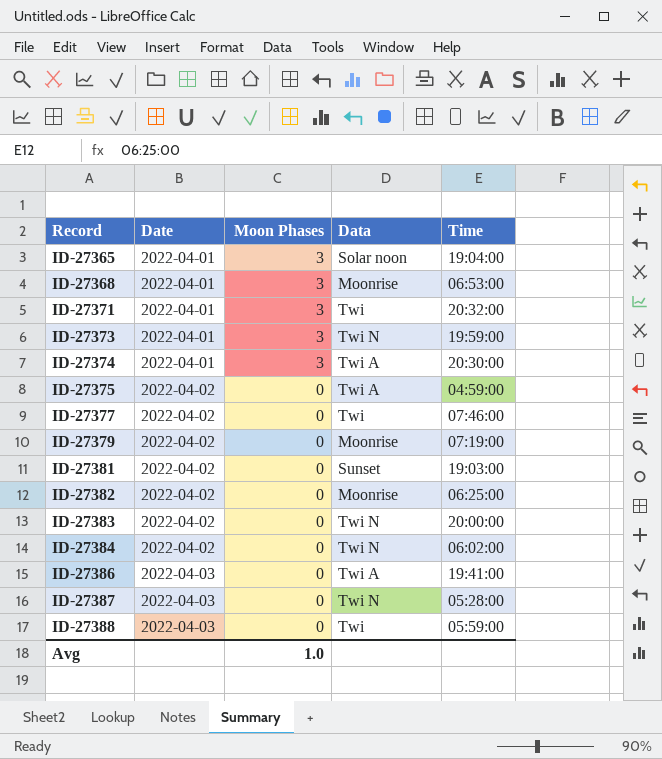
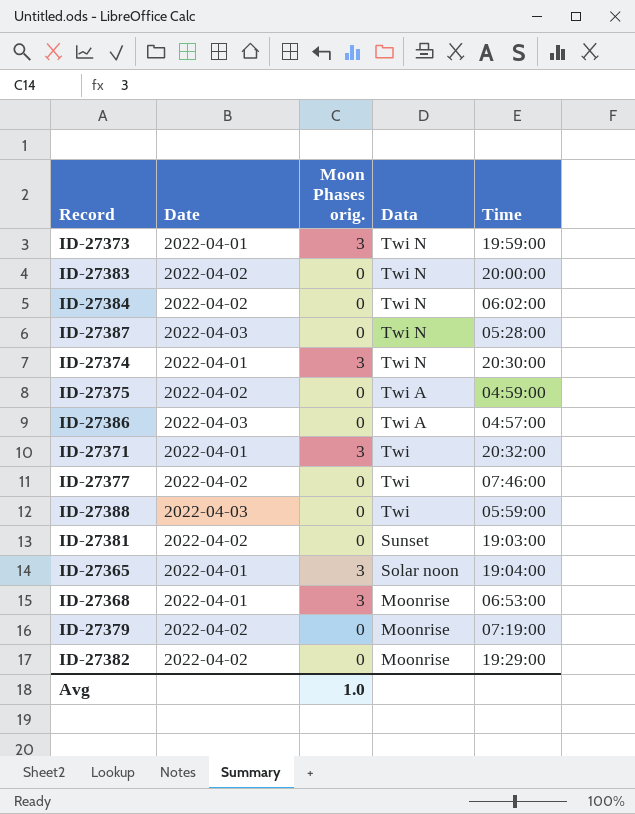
row order: Record ascending -> Data descending
column name: Moon Phases -> Moon Phases orig.
ID-27374 | Data: Twi A -> Twi N
ID-27386 | Time: 19:41:00 -> 04:57:00
ID-27382 | Time: 06:25:00 -> 19:29:00

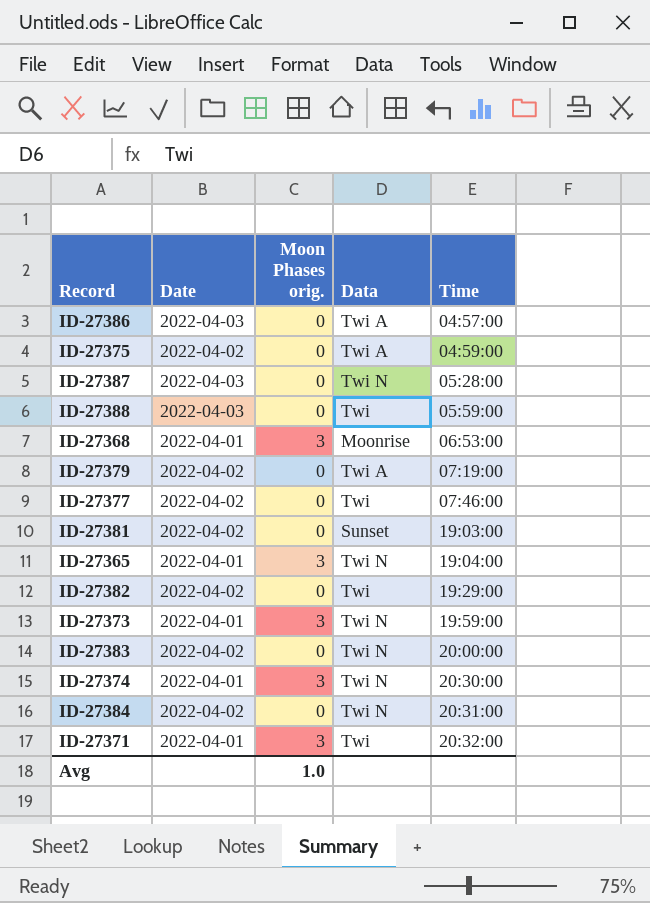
row order: Data descending -> Time ascending
ID-27379 | Data: Moonrise -> Twi A
ID-27365 | Data: Solar noon -> Twi N
ID-27382 | Data: Moonrise -> Twi
ID-27384 | Time: 06:02:00 -> 20:31:00

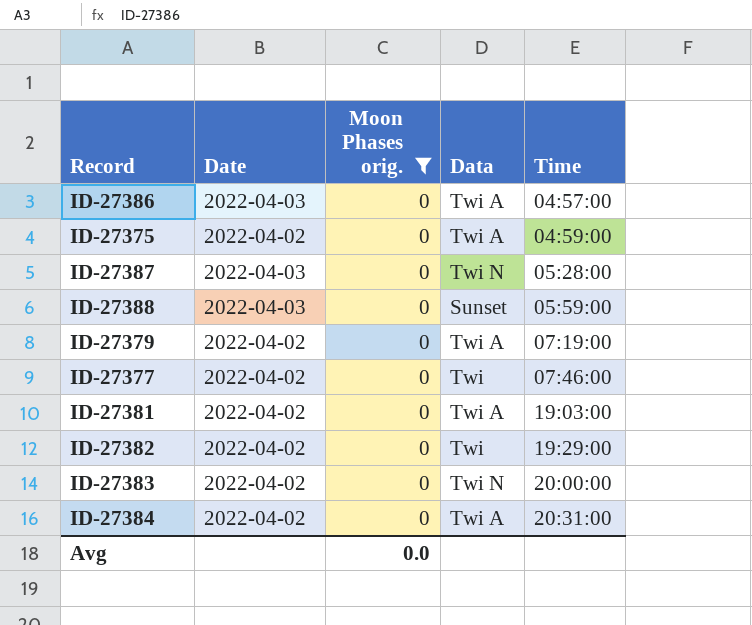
filter: none -> Moon Phases orig. = 0
ID-27388 | Data: Twi -> Sunset
ID-27381 | Data: Sunset -> Twi A
ID-27384 | Data: Twi N -> Twi A
Avg | Moon Phases orig.: 1.0 -> 0.0

